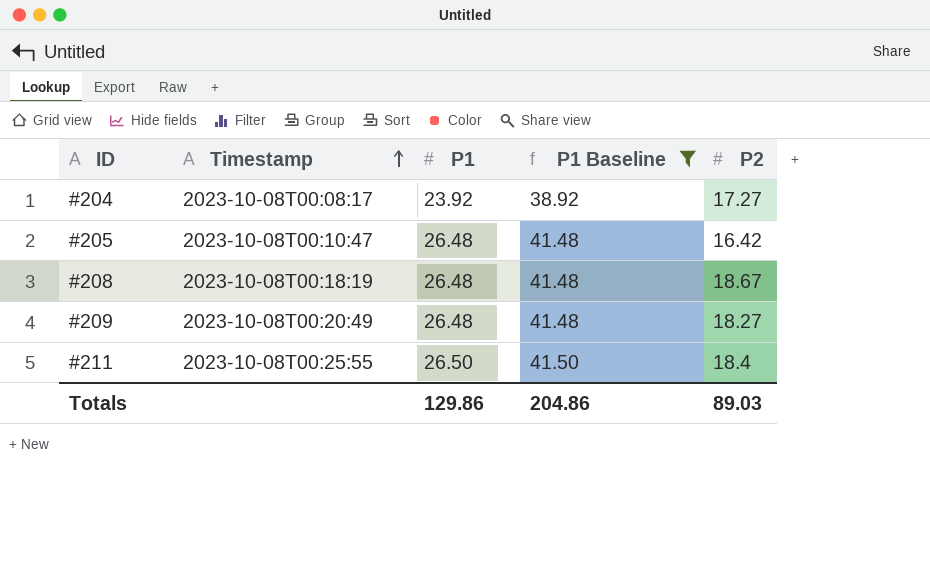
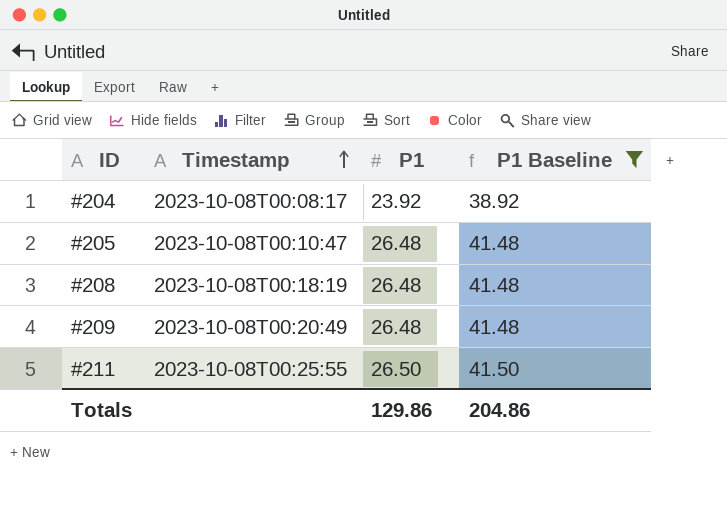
column P2 | position: 5 -> none

